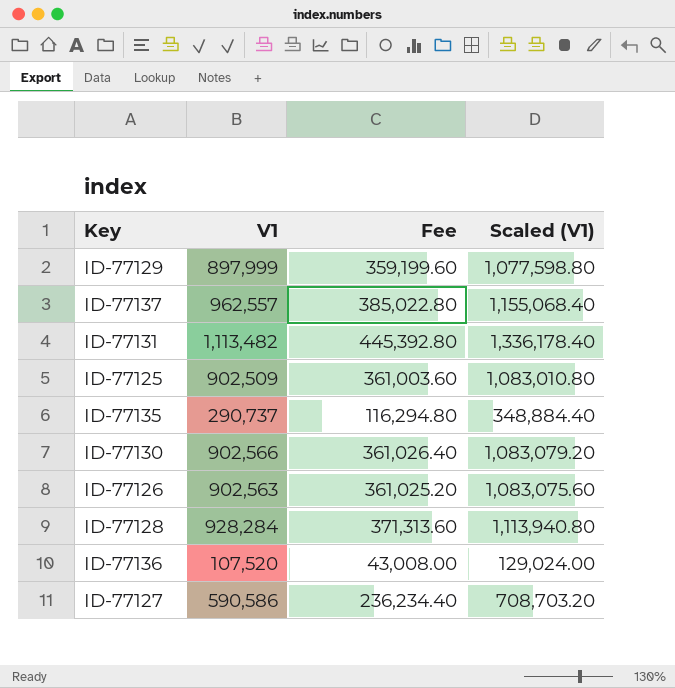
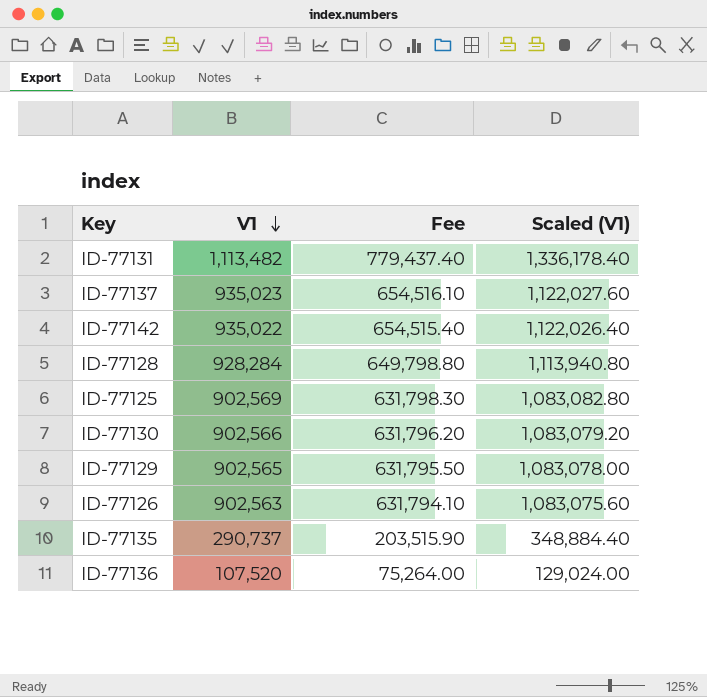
row order: none -> V1 descending
column Fee | formula: [V1] * 0.4 -> [V1] * 0.7
row ID-77127: 590,586 | 236,234.40 | 708,703.20 -> none
ID-77137 | V1: 962,557 -> 935,023
ID-77137 | Scaled (V1): 1,155,068.40 -> 1,122,027.60
row ID-77142: none -> 935,022 | 654,515.40 | 1,122,026.40
ID-77125 | V1: 902,509 -> 902,569
ID-77125 | Scaled (V1): 1,083,010.80 -> 1,083,082.80
ID-77129 | V1: 897,999 -> 902,565
ID-77129 | Scaled (V1): 1,077,598.80 -> 1,083,078.00

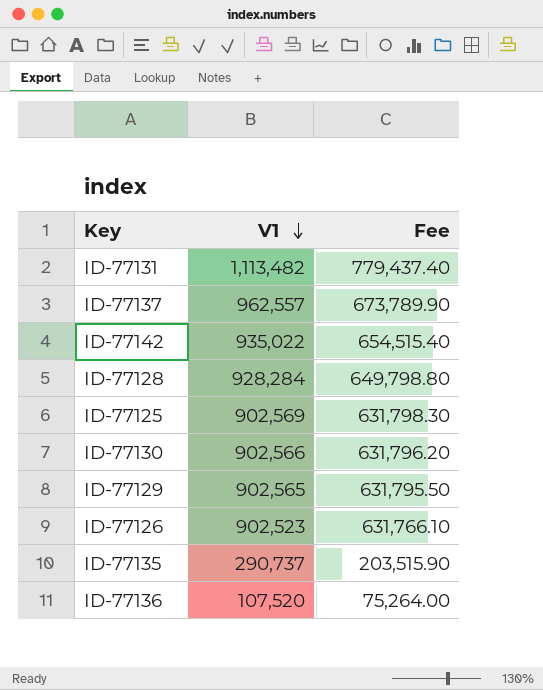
column Scaled (V1) | formula: [V1] * 1.2 -> none
ID-77137 | V1: 935,023 -> 962,557
ID-77137 | Fee: 654,516.10 -> 673,789.90
ID-77126 | V1: 902,563 -> 902,523
ID-77126 | Fee: 631,794.10 -> 631,766.10

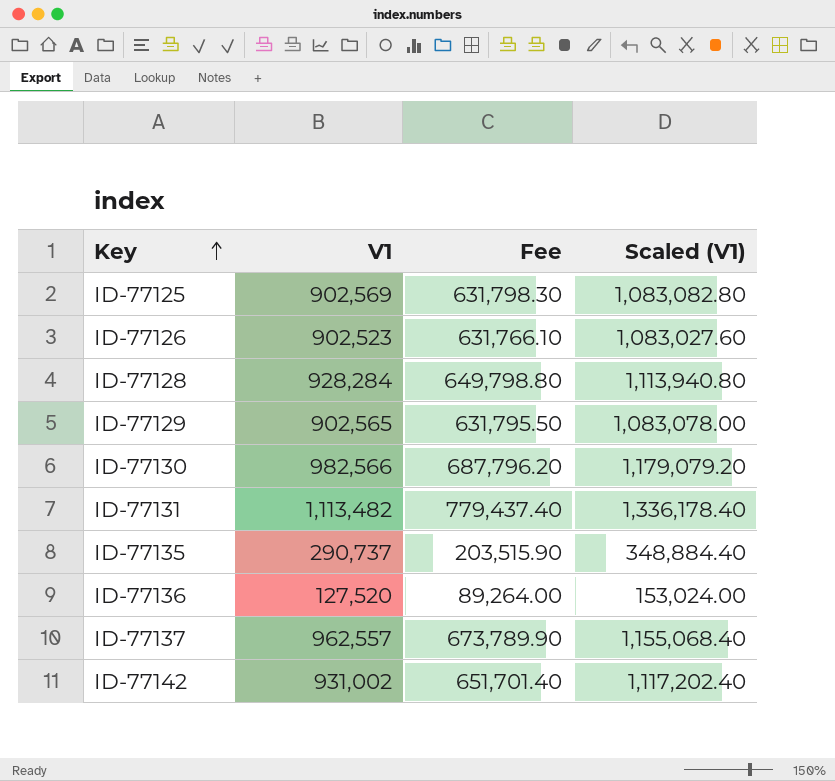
row order: V1 descending -> Key ascending
column Scaled (V1) | formula: none -> [V1] * 1.2
ID-77130 | V1: 902,566 -> 982,566
ID-77130 | Fee: 631,796.20 -> 687,796.20
ID-77136 | V1: 107,520 -> 127,520
ID-77136 | Fee: 75,264.00 -> 89,264.00
ID-77142 | V1: 935,022 -> 931,002
ID-77142 | Fee: 654,515.40 -> 651,701.40

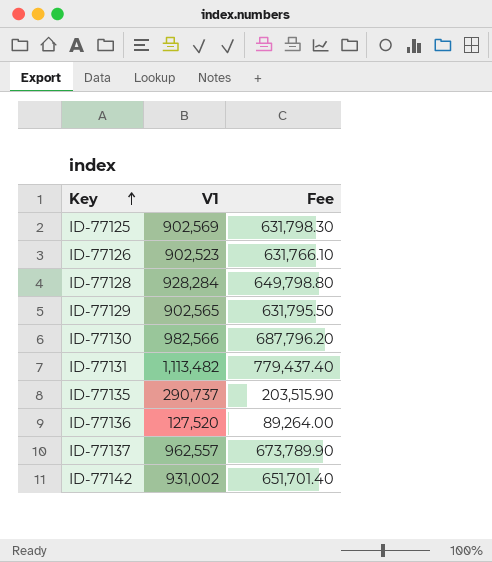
column Scaled (V1) | formula: [V1] * 1.2 -> none

